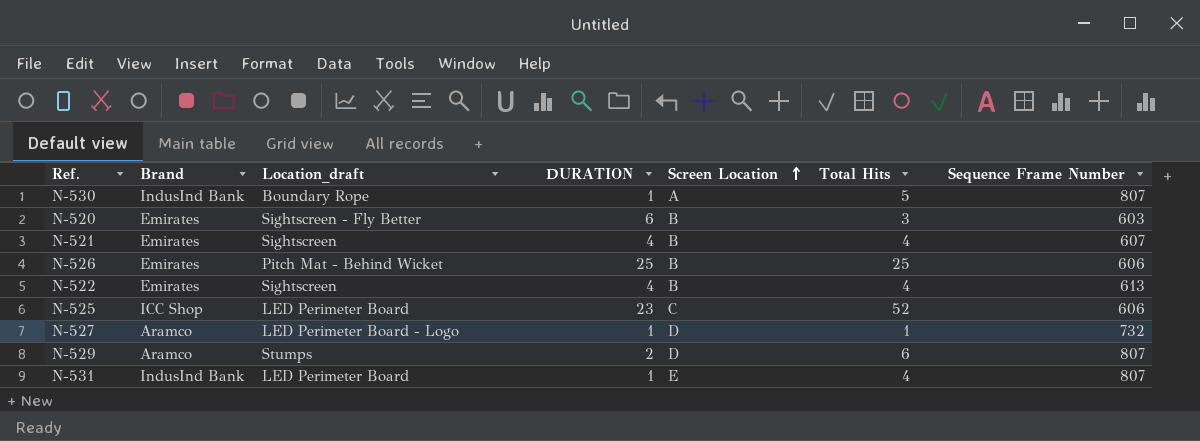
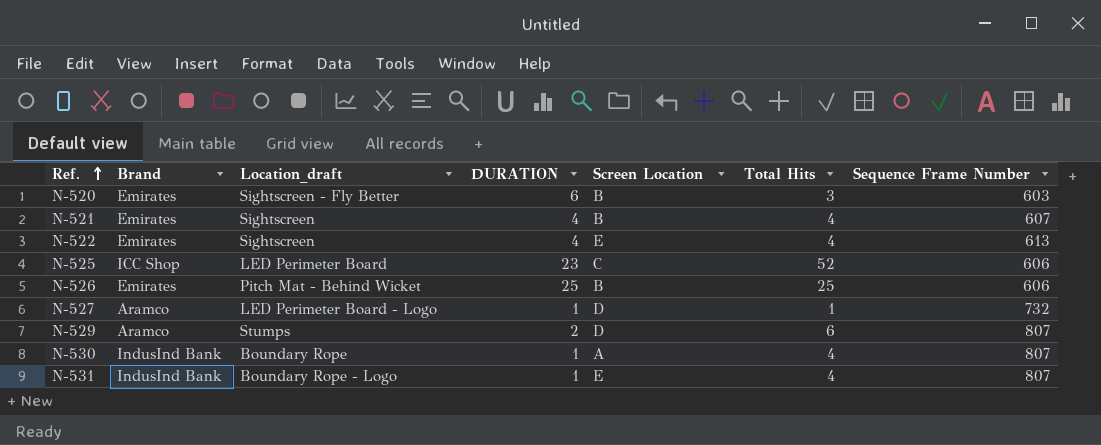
row order: Screen Location ascending -> Ref. ascending
N-522 | Screen Location: B -> E
N-530 | Total Hits: 5 -> 4
N-531 | Location_draft: LED Perimeter Board -> Boundary Rope - Logo

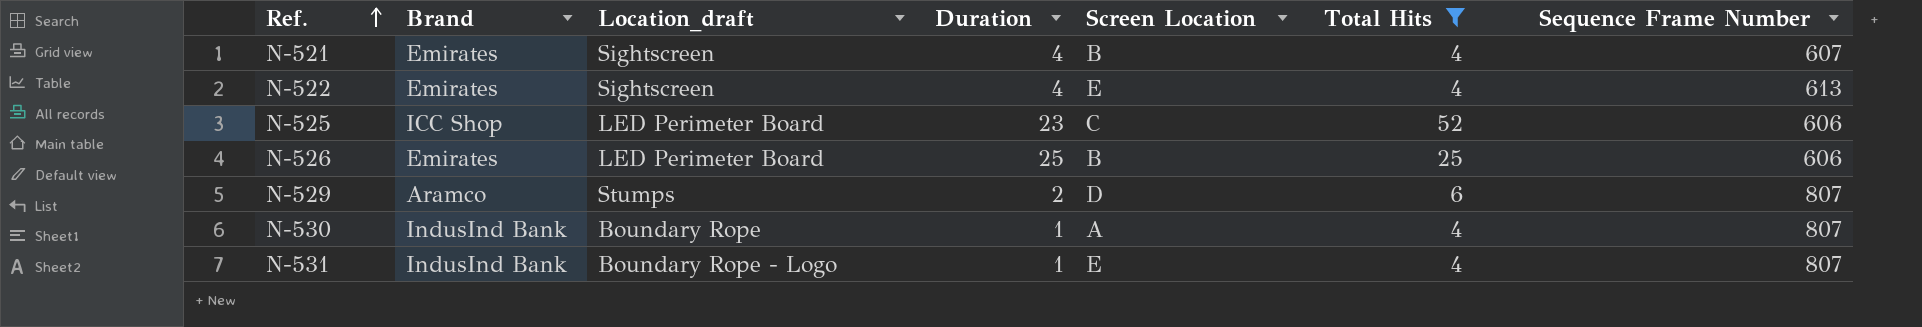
filter: none -> Total Hits >= 4
column name: DURATION -> Duration
N-526 | Location_draft: Pitch Mat - Behind Wicket -> LED Perimeter Board

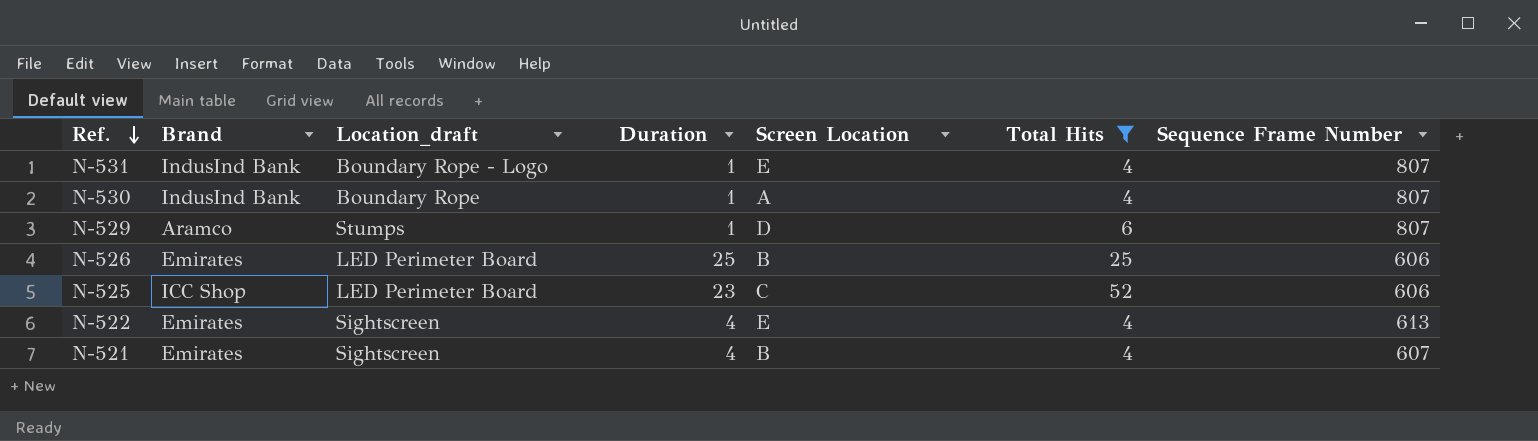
row order: Ref. ascending -> Ref. descending
N-529 | Duration: 2 -> 1

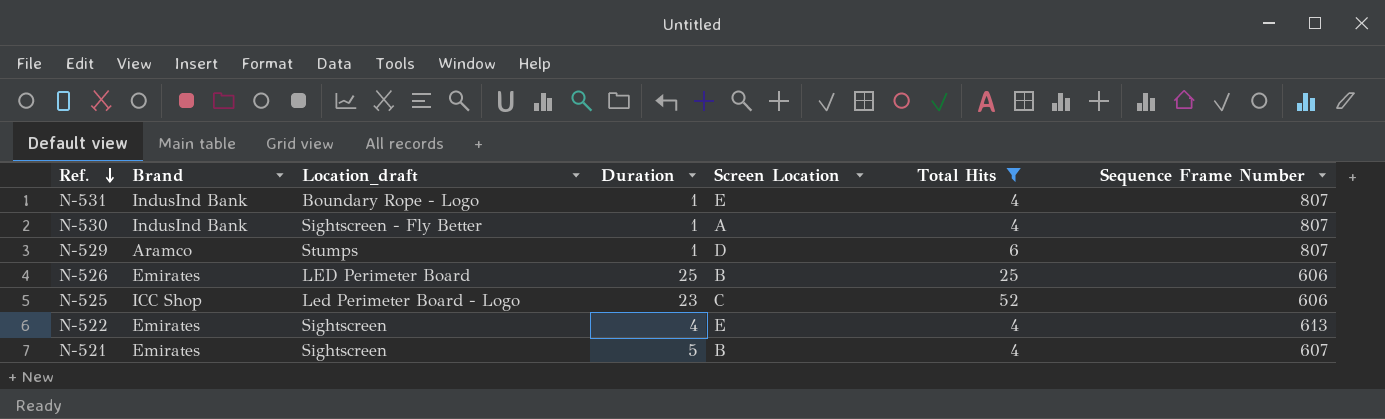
N-530 | Location_draft: Boundary Rope -> Sightscreen - Fly Better
N-525 | Location_draft: LED Perimeter Board -> Led Perimeter Board - Logo
N-521 | Duration: 4 -> 5

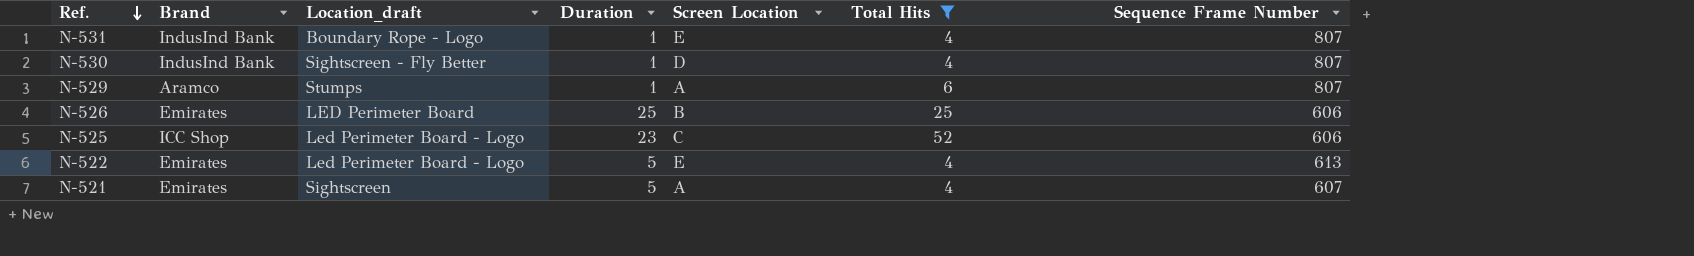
N-530 | Screen Location: A -> D
N-529 | Screen Location: D -> A
N-522 | Location_draft: Sightscreen -> Led Perimeter Board - Logo
N-522 | Duration: 4 -> 5
N-521 | Screen Location: B -> A

